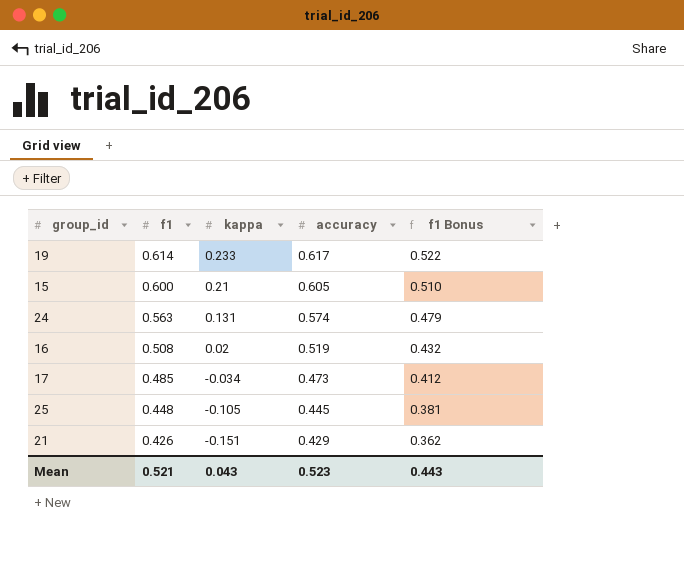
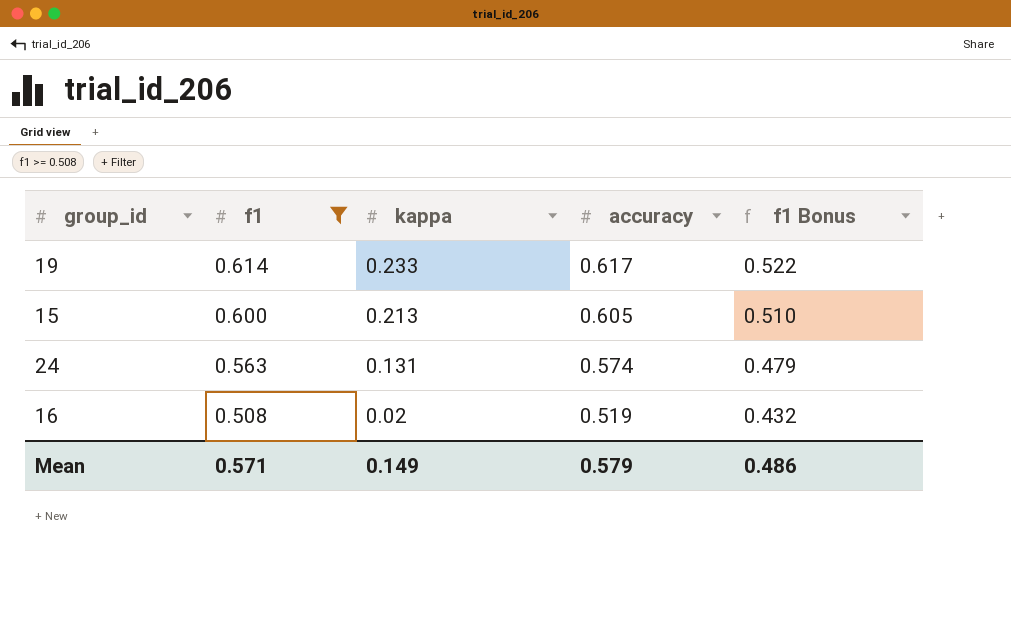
filter: none -> f1 >= 0.508
15 | kappa: 0.21 -> 0.213
Mean | f1: 0.521 -> 0.571
Mean | kappa: 0.043 -> 0.149
Mean | accuracy: 0.523 -> 0.579
Mean | f1 Bonus: 0.443 -> 0.486

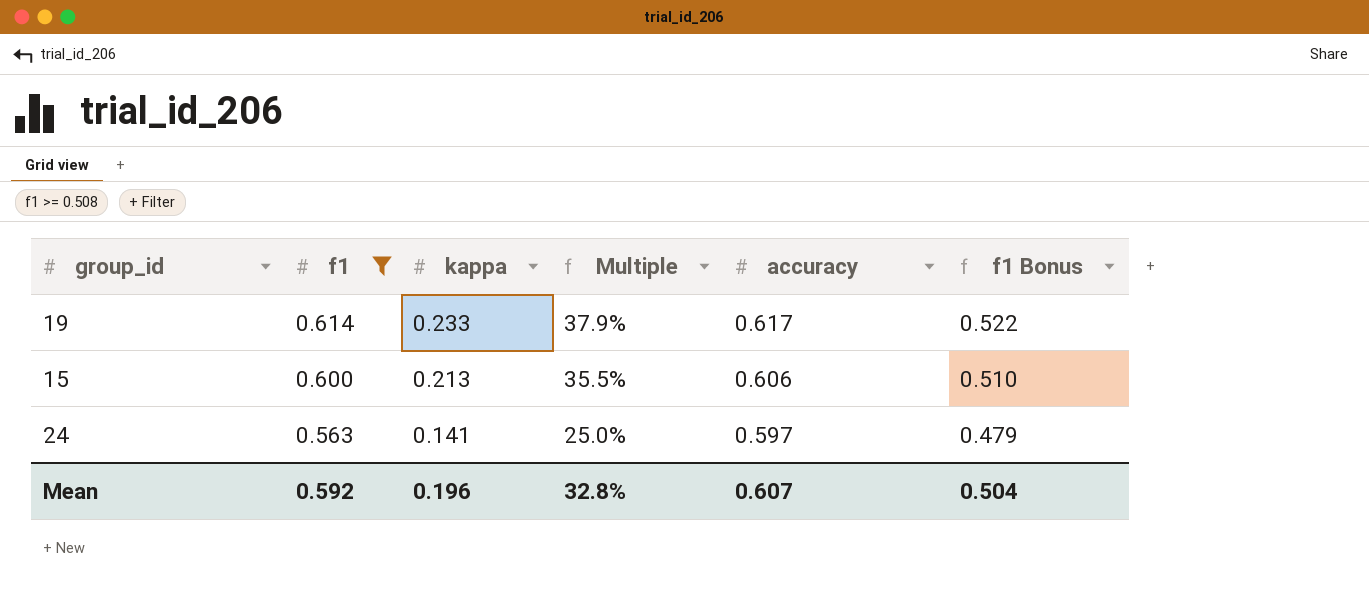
column Multiple | formula: none -> [kappa] / [f1]
row 16: 0.508 | 0.02 | 0.519 | 0.432 -> none
15 | accuracy: 0.605 -> 0.606
24 | kappa: 0.131 -> 0.141
24 | accuracy: 0.574 -> 0.597
Mean | f1: 0.571 -> 0.592
Mean | kappa: 0.149 -> 0.196
Mean | accuracy: 0.579 -> 0.607
Mean | f1 Bonus: 0.486 -> 0.504

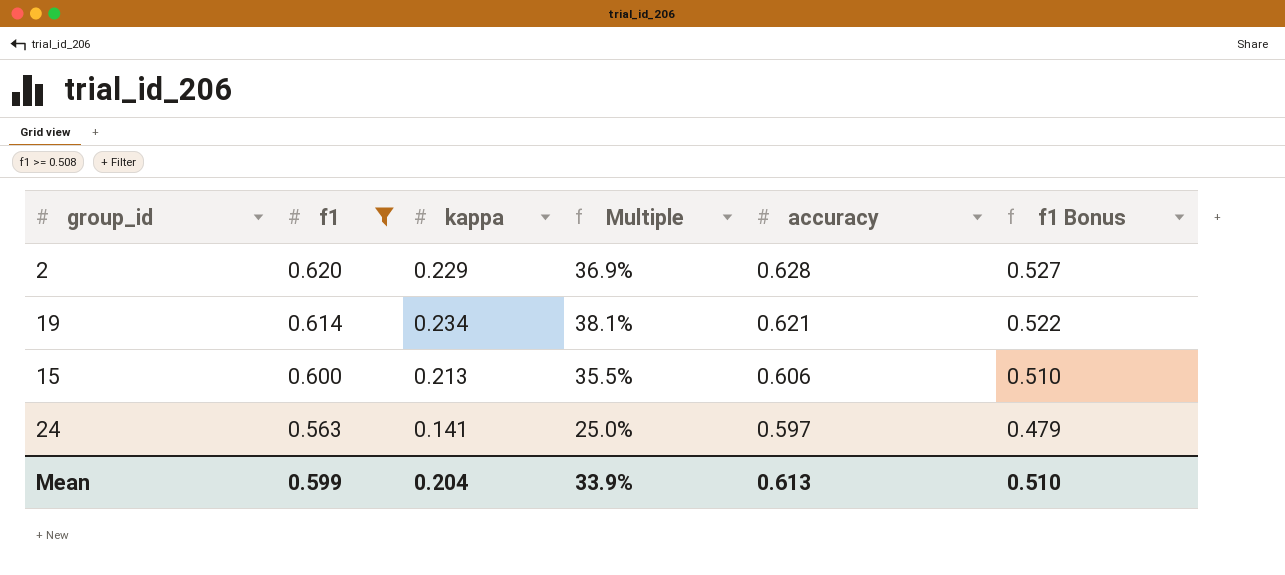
row 2: none -> 0.620 | 0.229 | 36.9% | 0.628 | 0.527
19 | kappa: 0.233 -> 0.234
19 | Multiple: 37.9% -> 38.1%
19 | accuracy: 0.617 -> 0.621
Mean | f1: 0.592 -> 0.599
Mean | kappa: 0.196 -> 0.204
Mean | Multiple: 32.8% -> 33.9%
Mean | accuracy: 0.607 -> 0.613
Mean | f1 Bonus: 0.504 -> 0.510

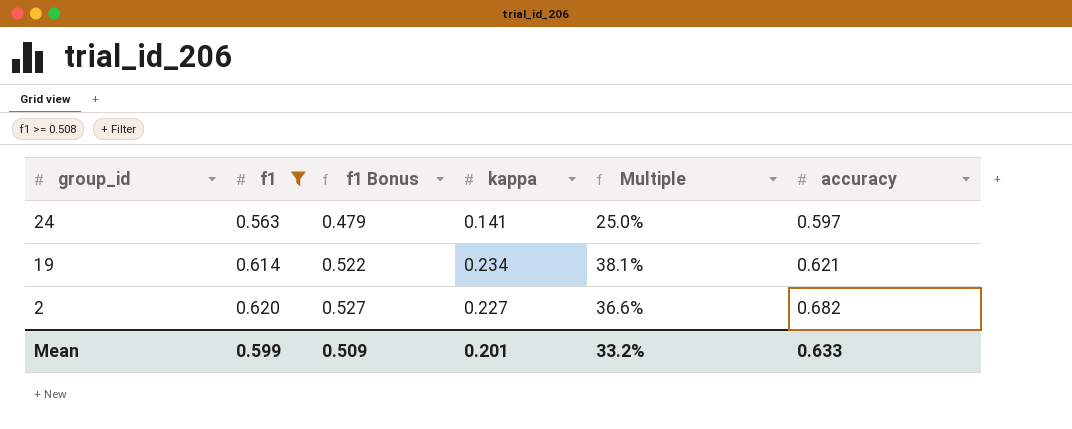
row order: f1 descending -> group_id descending
column f1 Bonus | position: 6 -> 3
row 15: 0.600 | 0.213 | 35.5% | 0.606 | 0.510 -> none
2 | kappa: 0.229 -> 0.227
2 | Multiple: 36.9% -> 36.6%
2 | accuracy: 0.628 -> 0.682
Mean | f1 Bonus: 0.510 -> 0.509
Mean | kappa: 0.204 -> 0.201
Mean | Multiple: 33.9% -> 33.2%
Mean | accuracy: 0.613 -> 0.633

